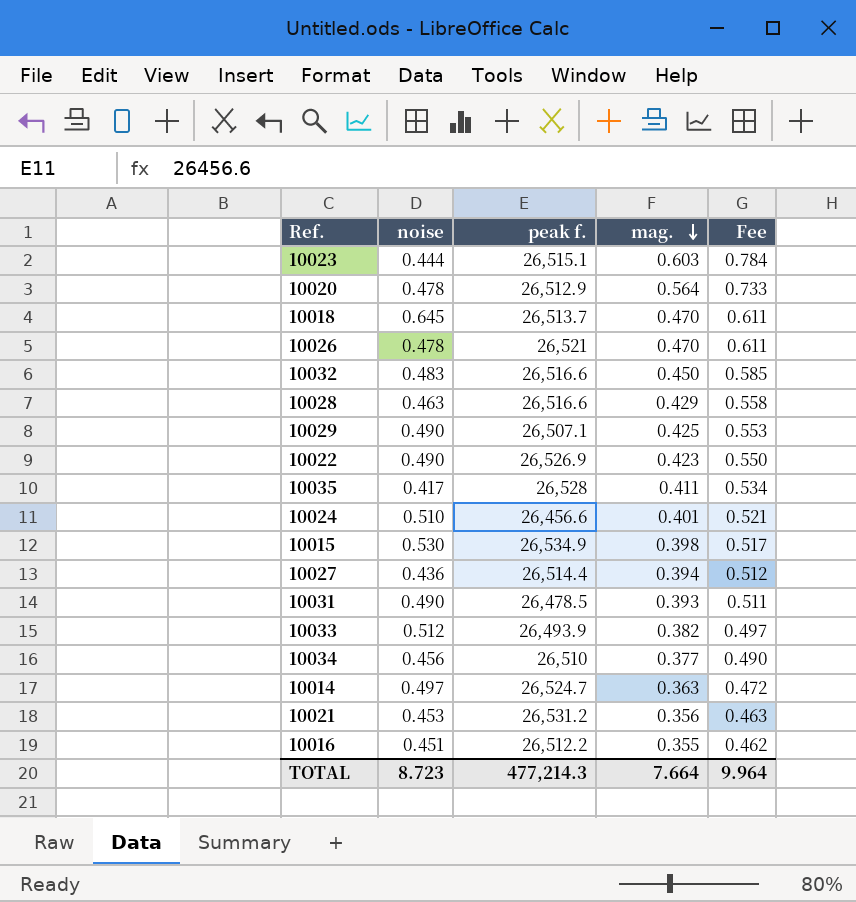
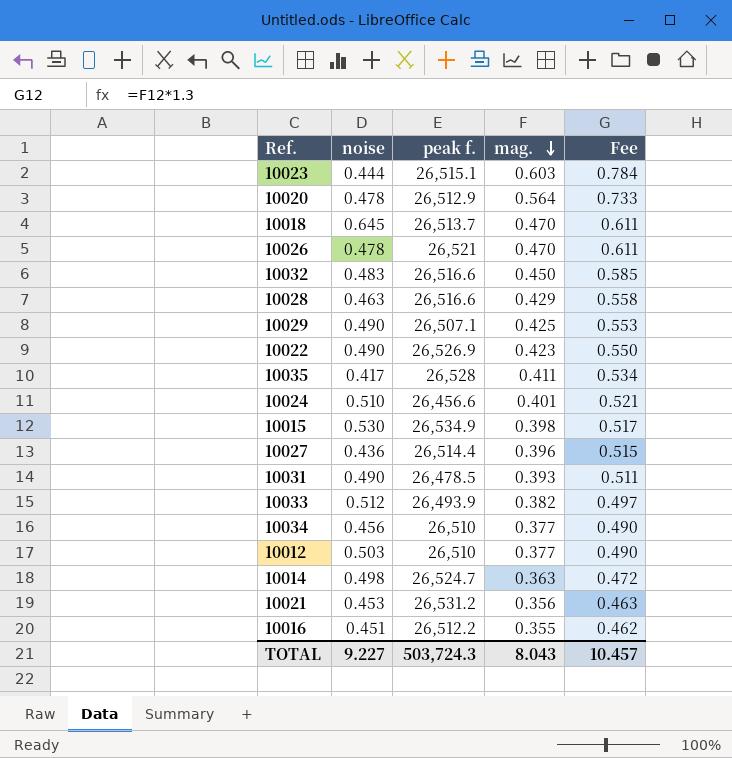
10027 | mag.: 0.394 -> 0.396
10027 | Fee: 0.512 -> 0.515
row 10012: none -> 0.503 | 26,510 | 0.377 | 0.490
10014 | noise: 0.497 -> 0.498
TOTAL | noise: 8.723 -> 9.227
TOTAL | peak f.: 477,214.3 -> 503,724.3
TOTAL | mag.: 7.664 -> 8.043
TOTAL | Fee: 9.964 -> 10.457

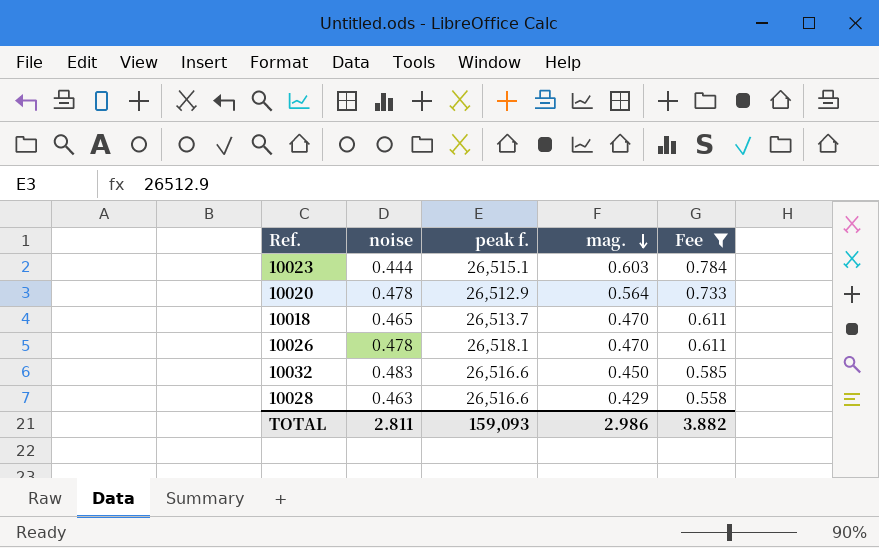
filter: none -> Fee >= 0.558
10018 | noise: 0.645 -> 0.465
10026 | peak f.: 26,521 -> 26,518.1
TOTAL | noise: 9.227 -> 2.811
TOTAL | peak f.: 503,724.3 -> 159,093
TOTAL | mag.: 8.043 -> 2.986
TOTAL | Fee: 10.457 -> 3.882

